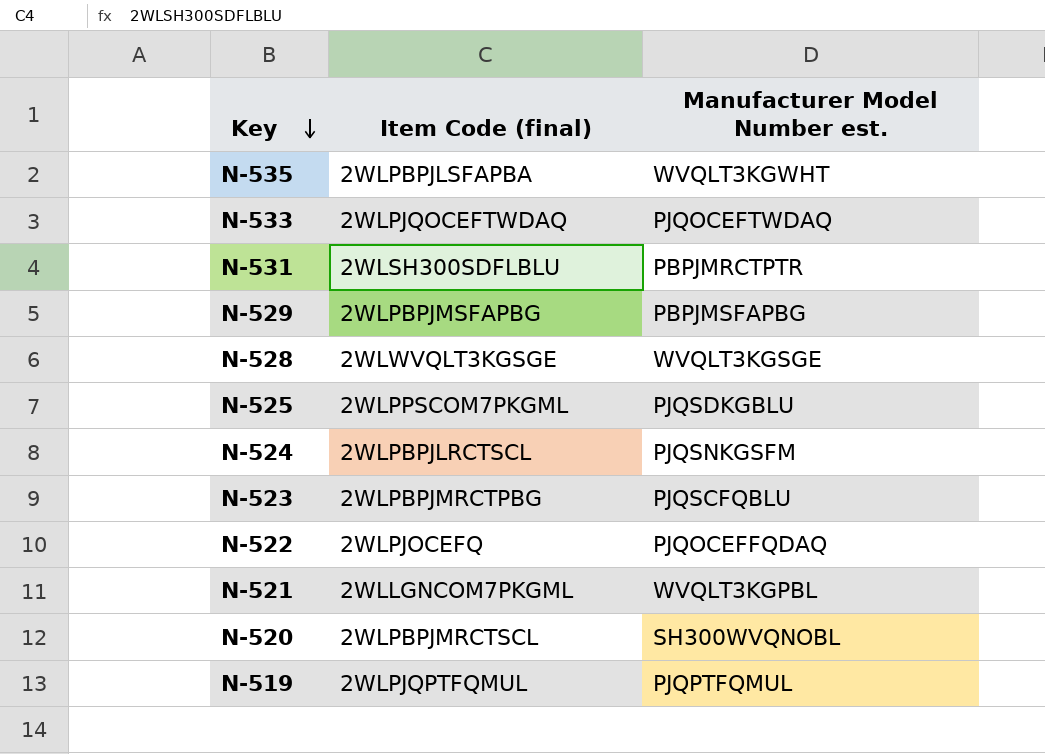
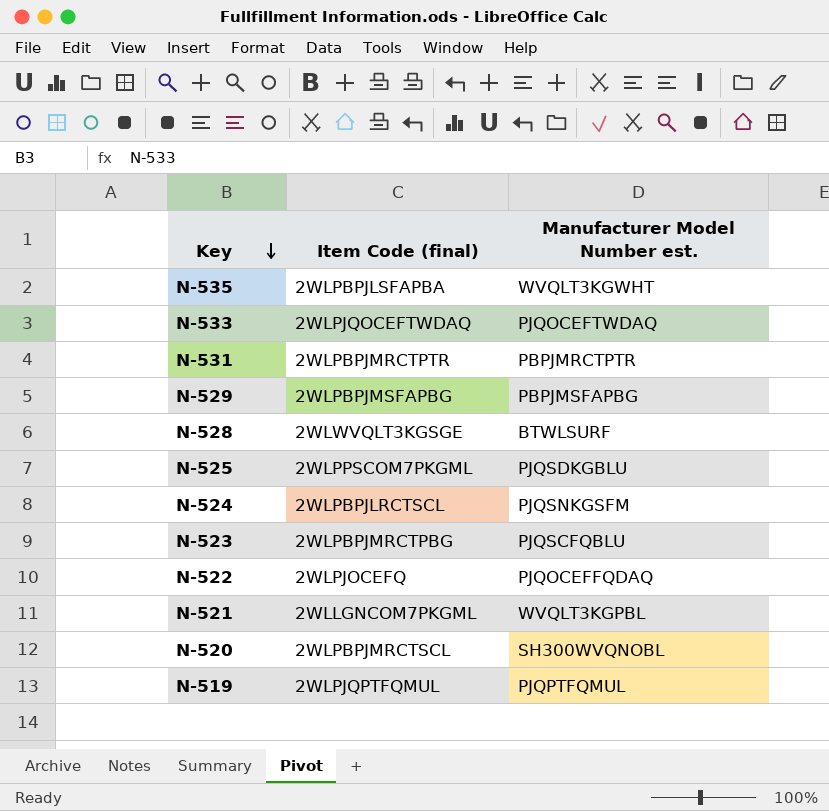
N-531 | Item Code (final): 2WLSH300SDFLBLU -> 2WLPBPJMRCTPTR
N-528 | Manufacturer Model Number est.: WVQLT3KGSGE -> BTWLSURF

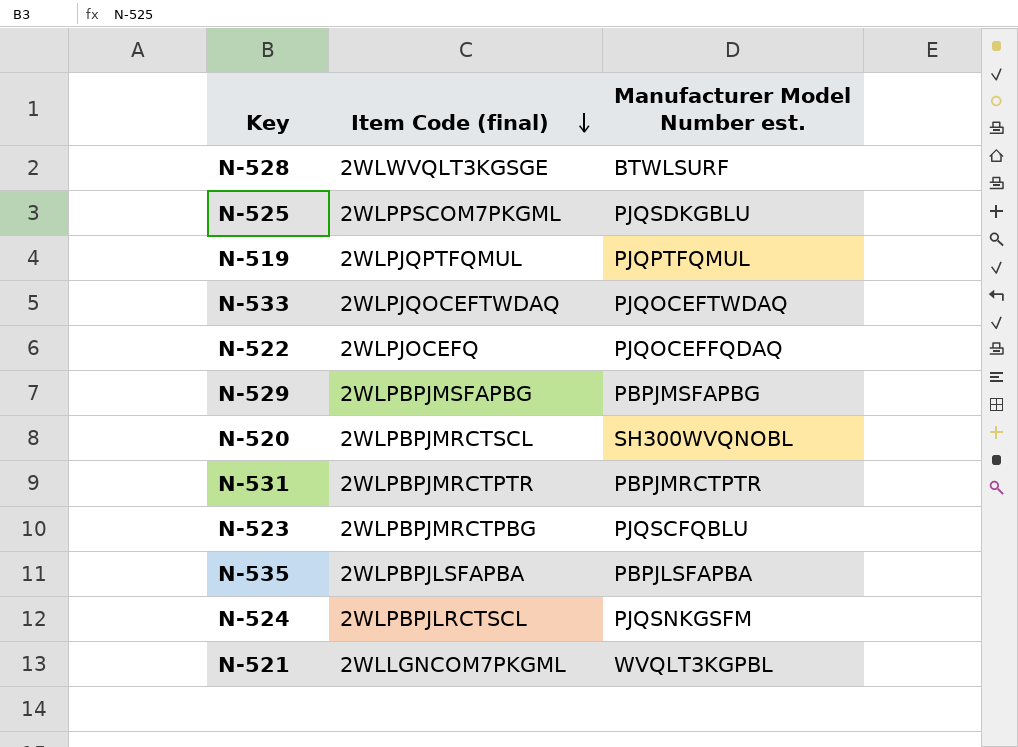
row order: Key descending -> Item Code (final) descending
N-535 | Manufacturer Model Number est.: WVQLT3KGWHT -> PBPJLSFAPBA

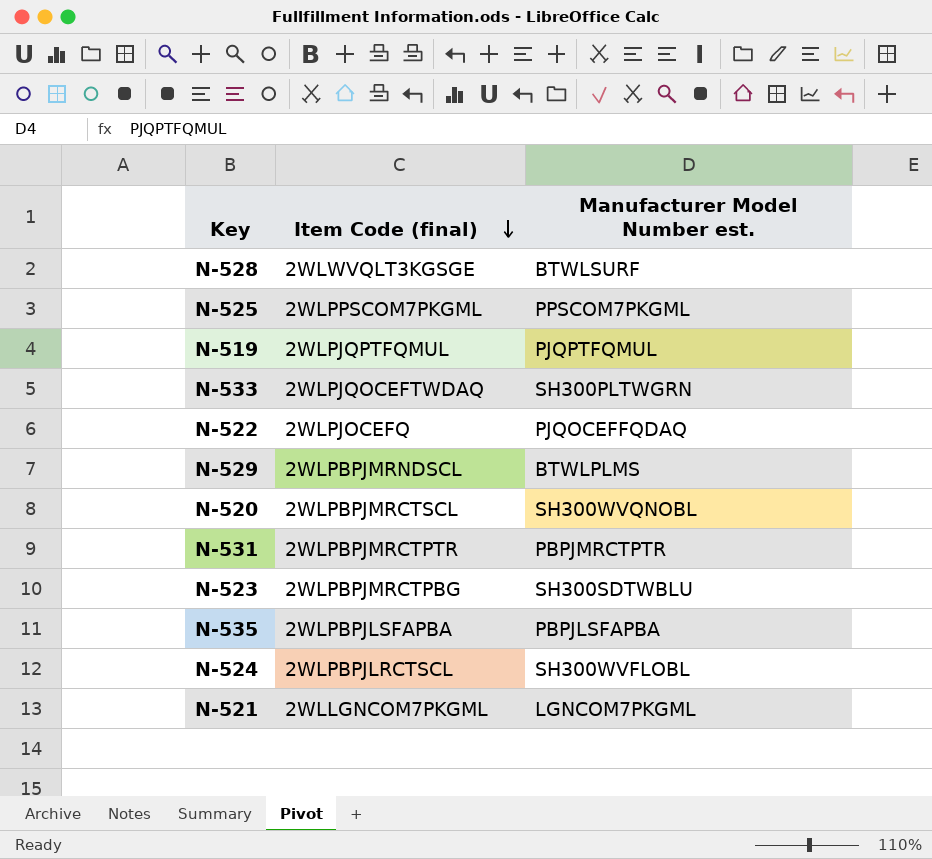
N-525 | Manufacturer Model Number est.: PJQSDKGBLU -> PPSCOM7PKGML
N-533 | Manufacturer Model Number est.: PJQOCEFTWDAQ -> SH300PLTWGRN
N-529 | Item Code (final): 2WLPBPJMSFAPBG -> 2WLPBPJMRNDSCL
N-529 | Manufacturer Model Number est.: PBPJMSFAPBG -> BTWLPLMS
N-523 | Manufacturer Model Number est.: PJQSCFQBLU -> SH300SDTWBLU
N-524 | Manufacturer Model Number est.: PJQSNKGSFM -> SH300WVFLOBL
N-521 | Manufacturer Model Number est.: WVQLT3KGPBL -> LGNCOM7PKGML

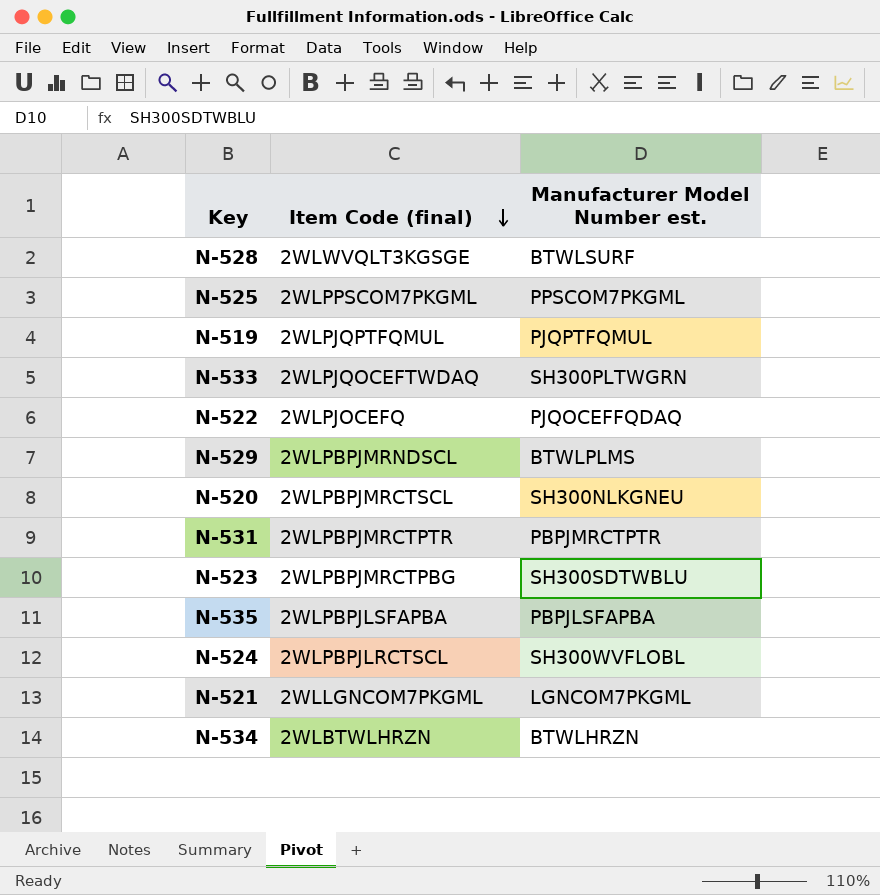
N-520 | Manufacturer Model Number est.: SH300WVQNOBL -> SH300NLKGNEU
row N-534: none -> 2WLBTWLHRZN | BTWLHRZN

